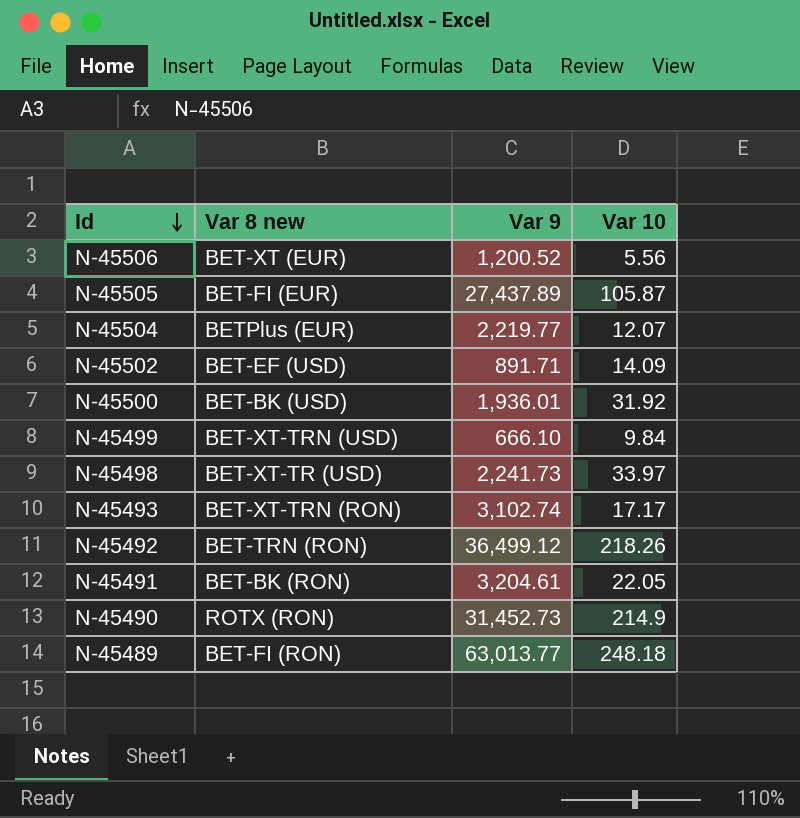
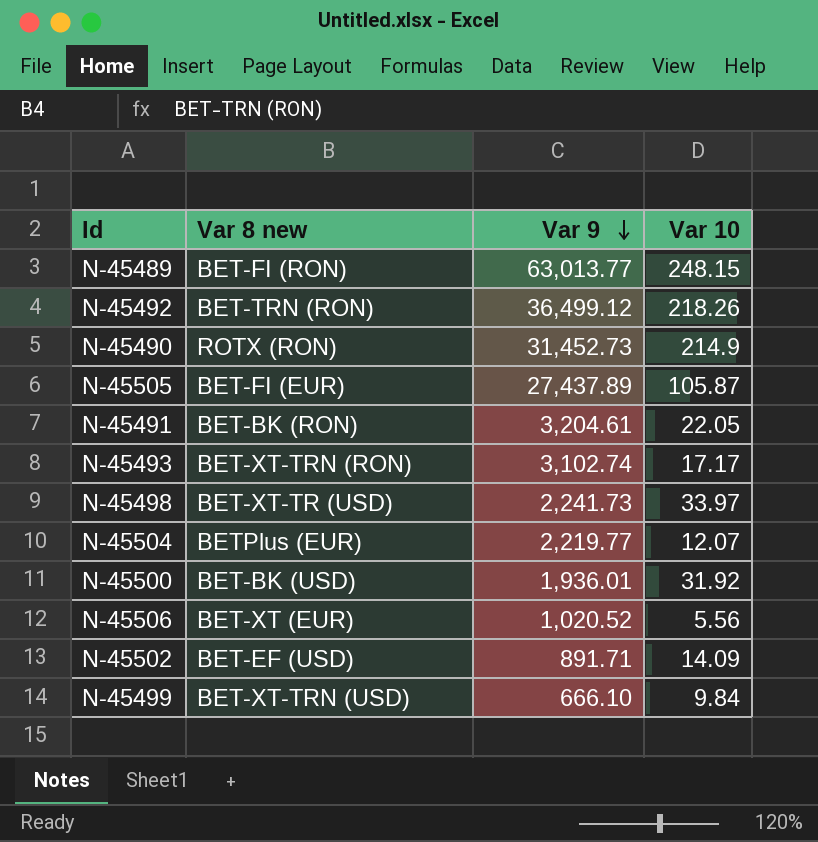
row order: Id descending -> Var 9 descending
N-45489 | Var 10: 248.18 -> 248.15
N-45506 | Var 9: 1,200.52 -> 1,020.52

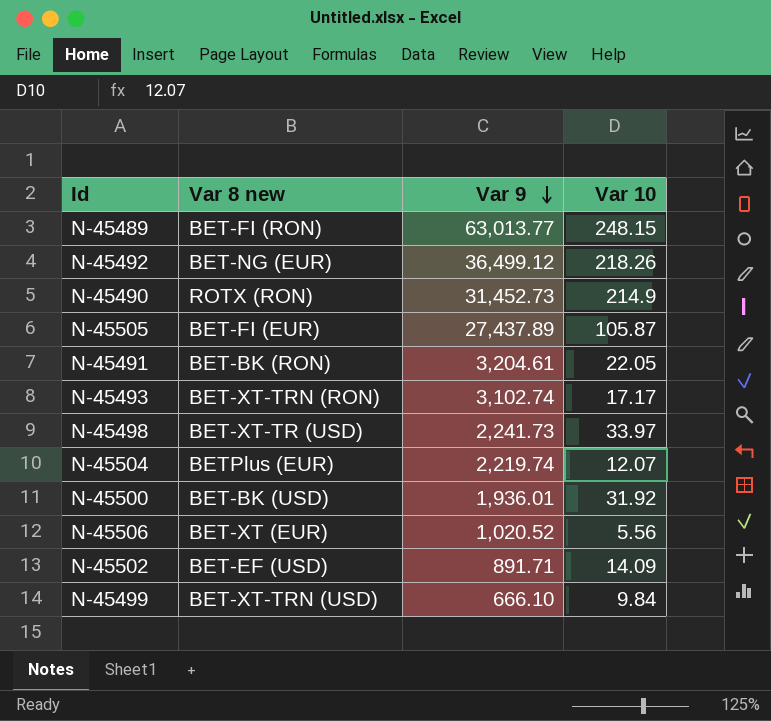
N-45492 | Var 8 new: BET-TRN (RON) -> BET-NG (EUR)
N-45504 | Var 9: 2,219.77 -> 2,219.74

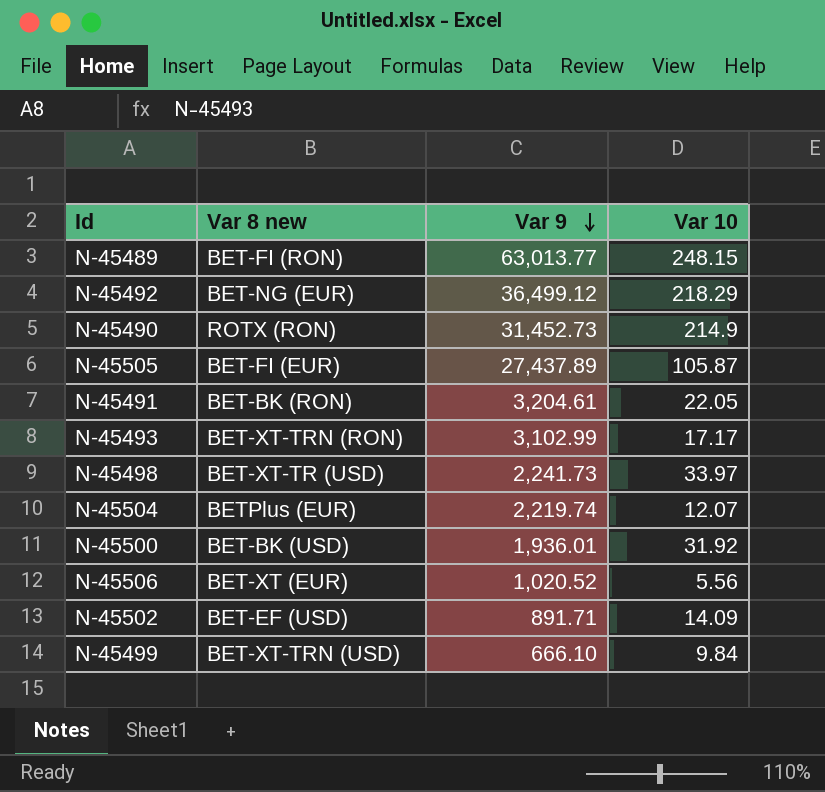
N-45492 | Var 10: 218.26 -> 218.29
N-45493 | Var 9: 3,102.74 -> 3,102.99

